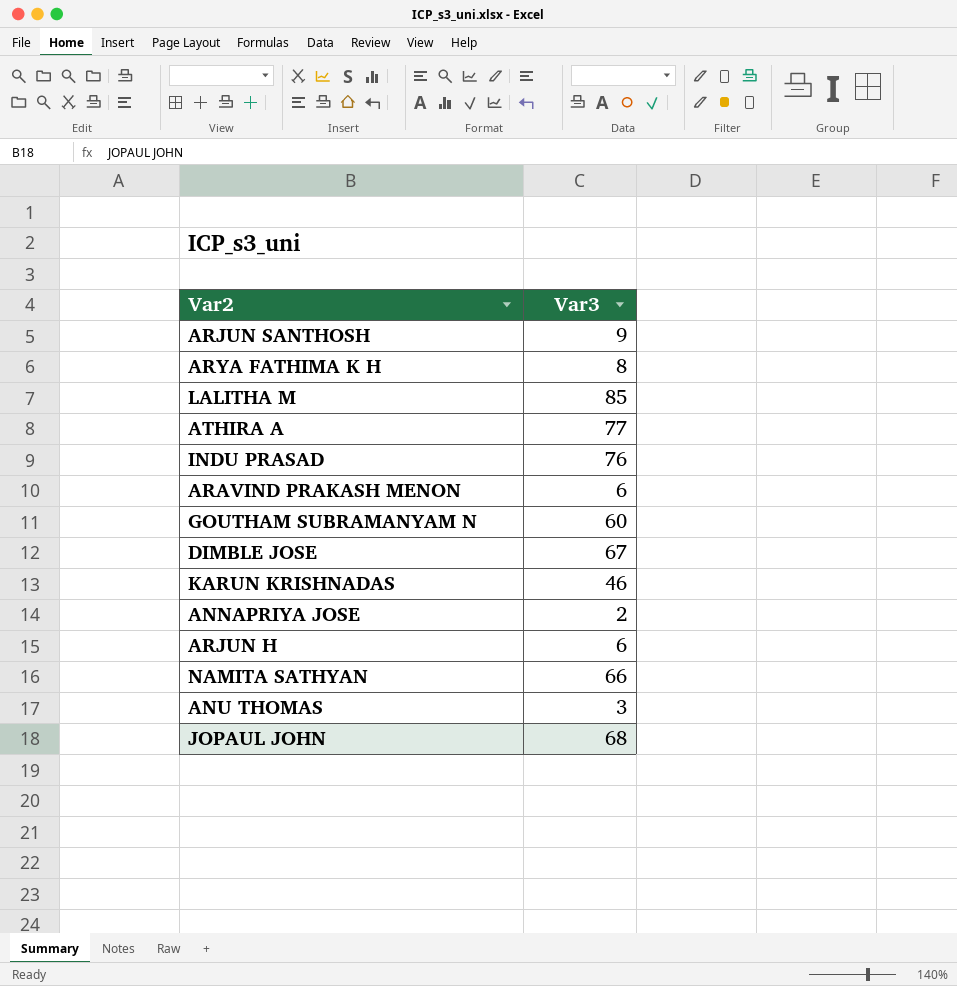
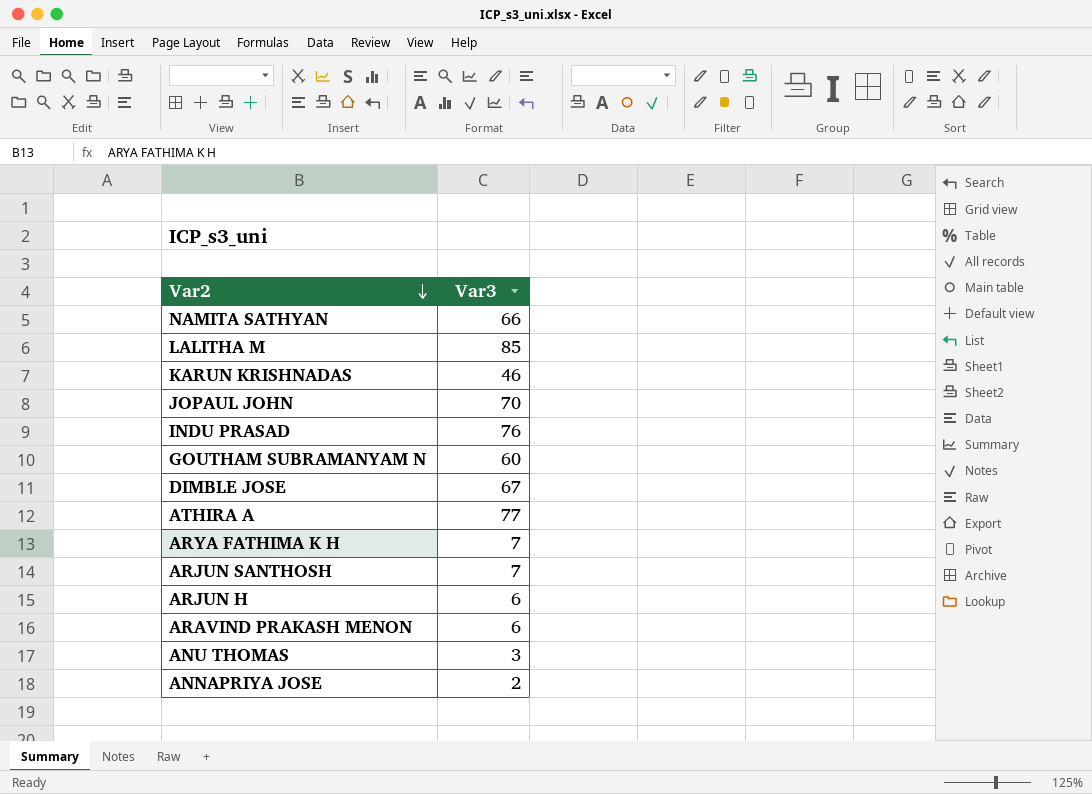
row order: none -> Var2 descending
JOPAUL JOHN | Var3: 68 -> 70
ARYA FATHIMA K H | Var3: 8 -> 7
ARJUN SANTHOSH | Var3: 9 -> 7

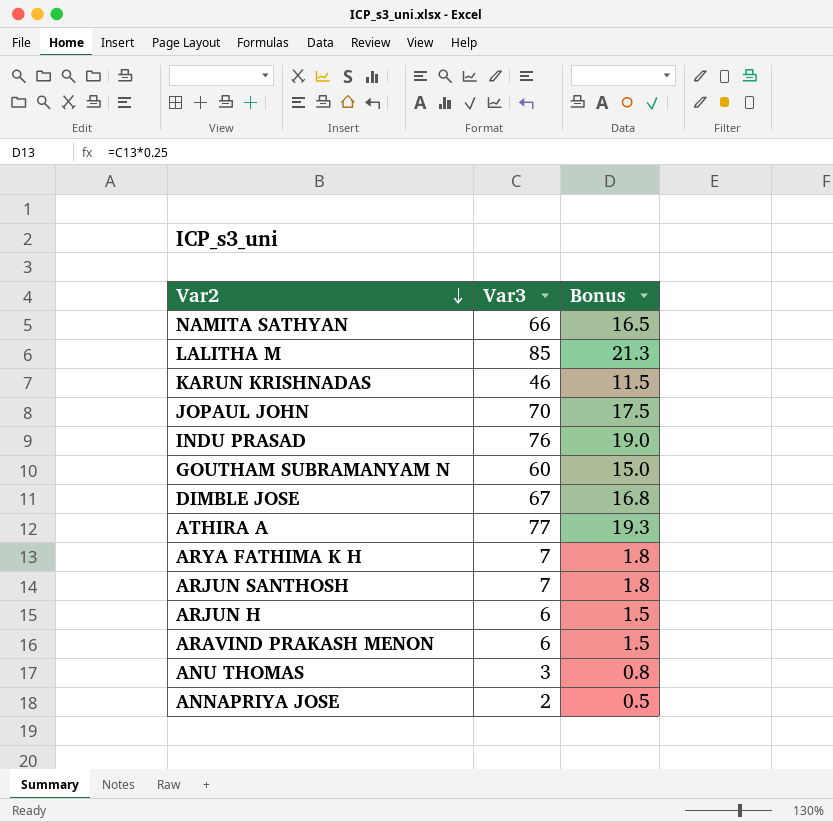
column Bonus | formula: none -> [Var3] * 0.25

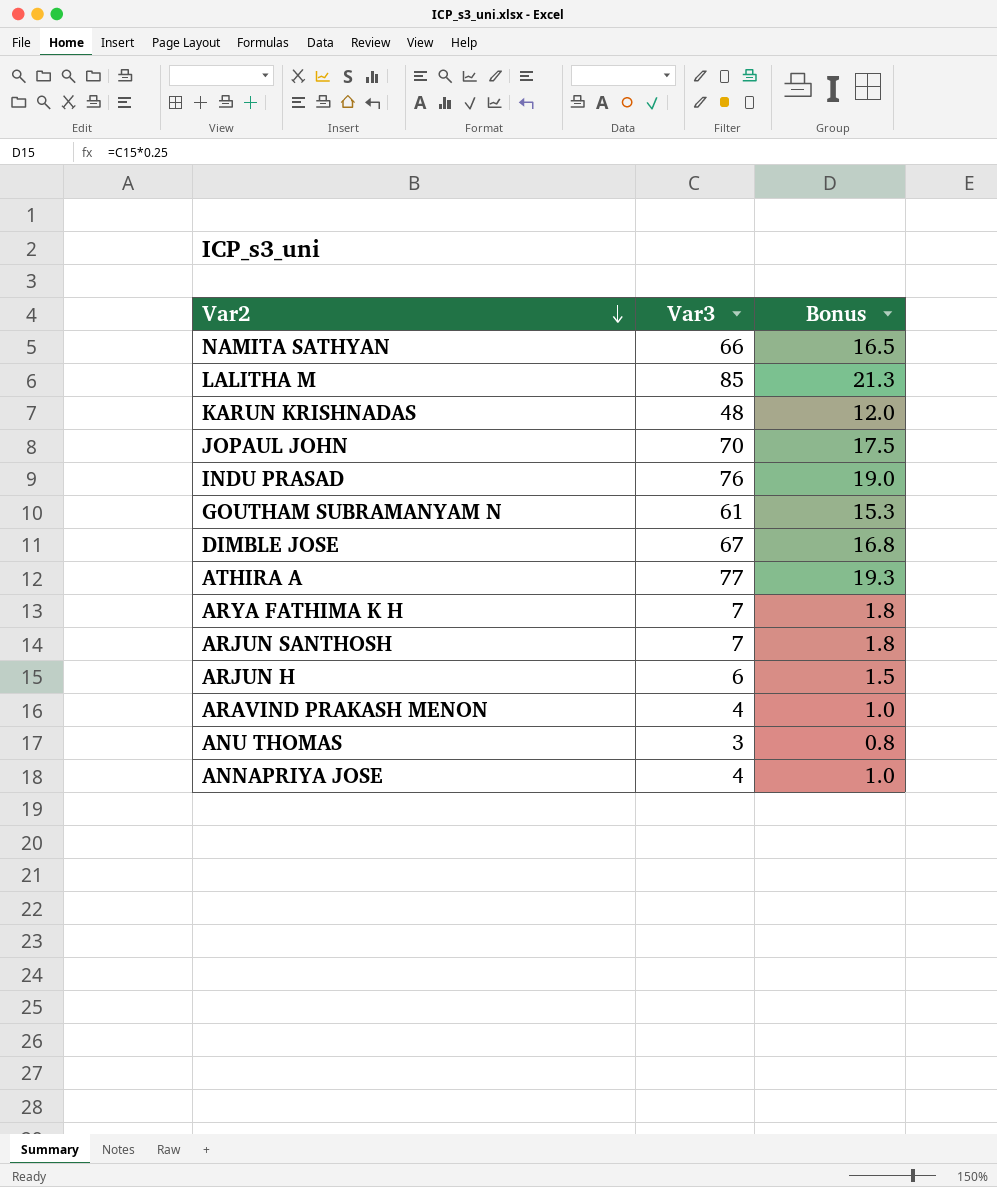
KARUN KRISHNADAS | Var3: 46 -> 48
KARUN KRISHNADAS | Bonus: 11.5 -> 12.0
GOUTHAM SUBRAMANYAM N | Var3: 60 -> 61
GOUTHAM SUBRAMANYAM N | Bonus: 15.0 -> 15.3
ARAVIND PRAKASH MENON | Var3: 6 -> 4
ARAVIND PRAKASH MENON | Bonus: 1.5 -> 1.0
ANNAPRIYA JOSE | Var3: 2 -> 4
ANNAPRIYA JOSE | Bonus: 0.5 -> 1.0

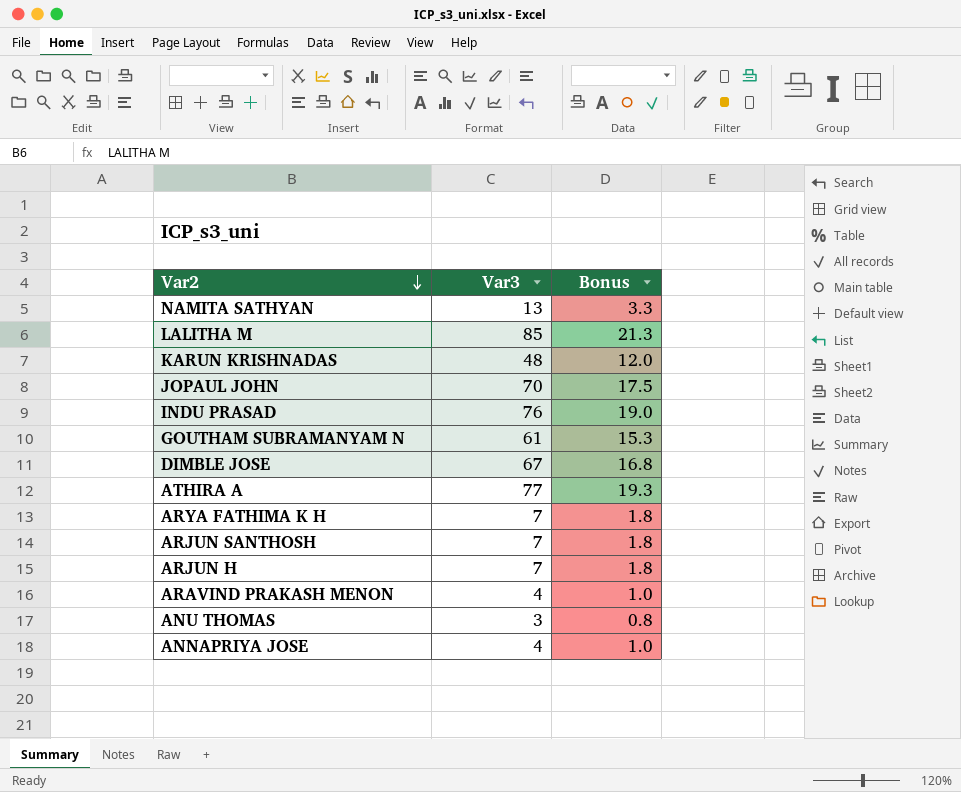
NAMITA SATHYAN | Var3: 66 -> 13
NAMITA SATHYAN | Bonus: 16.5 -> 3.3
ARJUN H | Var3: 6 -> 7
ARJUN H | Bonus: 1.5 -> 1.8

